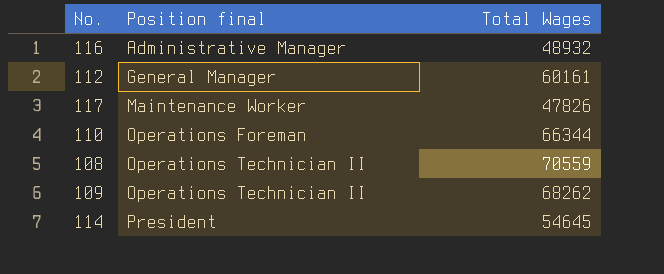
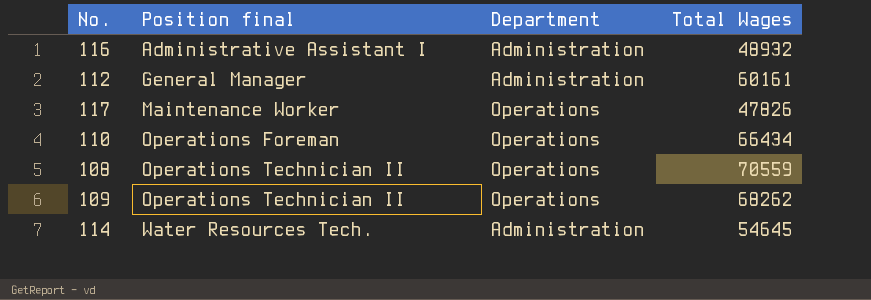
column Department | position: none -> 3
116 | Position final: Administrative Manager -> Administrative Assistant I
110 | Total Wages: 66344 -> 66434
114 | Position final: President -> Water Resources Tech.

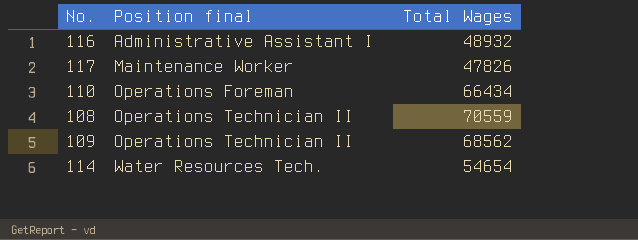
column Department | position: 3 -> none
row 112: General Manager | Administration | 60161 -> none
109 | Total Wages: 68262 -> 68562
114 | Total Wages: 54645 -> 54654

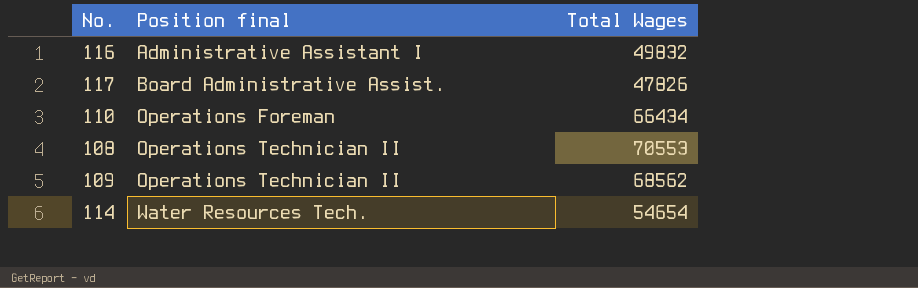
116 | Total Wages: 48932 -> 49832
117 | Position final: Maintenance Worker -> Board Administrative Assist.
108 | Total Wages: 70559 -> 70553

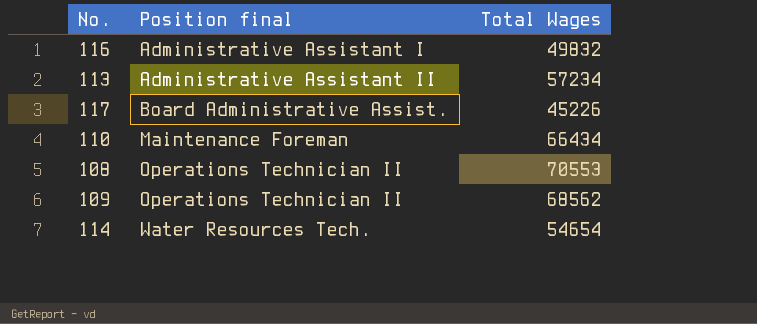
row 113: none -> Administrative Assistant II | 57234
117 | Total Wages: 47826 -> 45226
110 | Position final: Operations Foreman -> Maintenance Foreman

